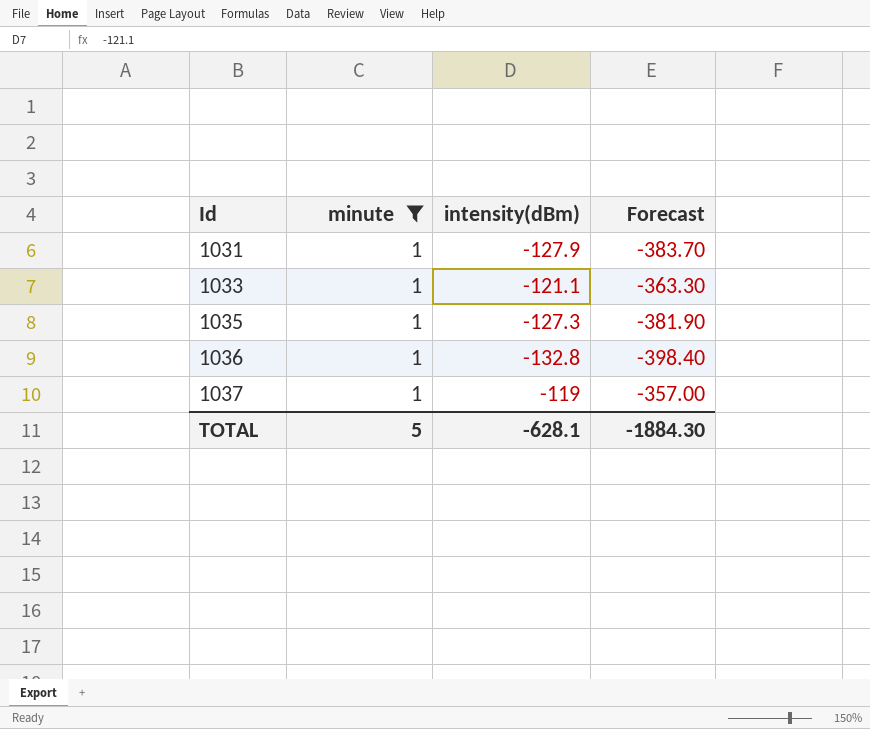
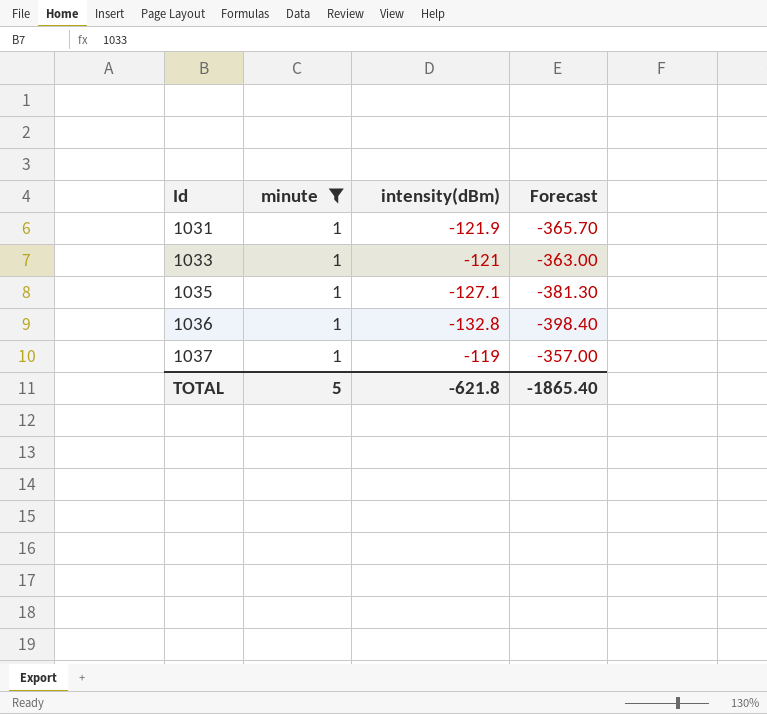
1031 | intensity(dBm): -127.9 -> -121.9
1031 | Forecast: -383.70 -> -365.70
1033 | intensity(dBm): -121.1 -> -121
1033 | Forecast: -363.30 -> -363.00
1035 | intensity(dBm): -127.3 -> -127.1
1035 | Forecast: -381.90 -> -381.30
TOTAL | intensity(dBm): -628.1 -> -621.8
TOTAL | Forecast: -1884.30 -> -1865.40

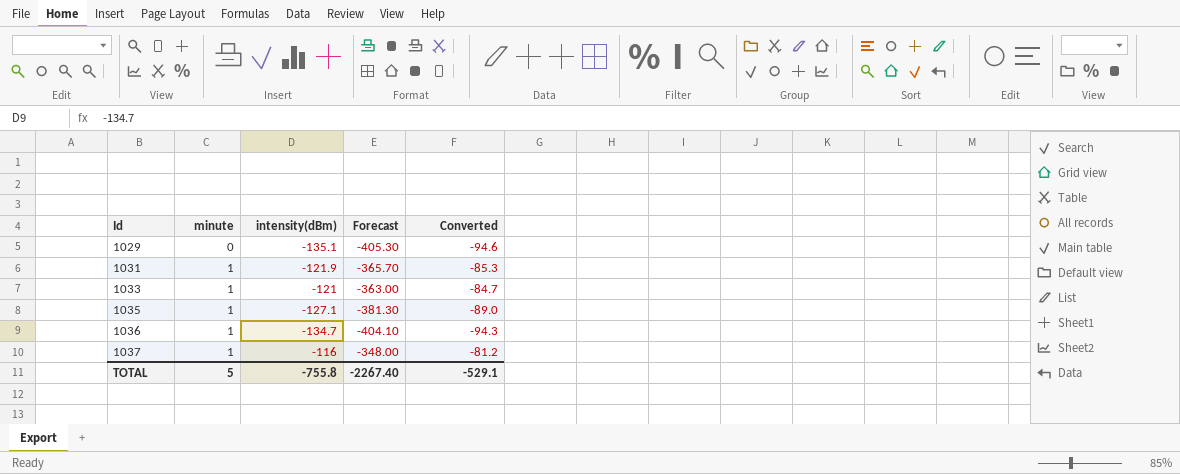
filter: minute = 1 -> none
column Converted | formula: none -> [intensity(dBm)] * 0.7
1036 | intensity(dBm): -132.8 -> -134.7
1036 | Forecast: -398.40 -> -404.10
1037 | intensity(dBm): -119 -> -116
1037 | Forecast: -357.00 -> -348.00
TOTAL | intensity(dBm): -621.8 -> -755.8
TOTAL | Forecast: -1865.40 -> -2267.40

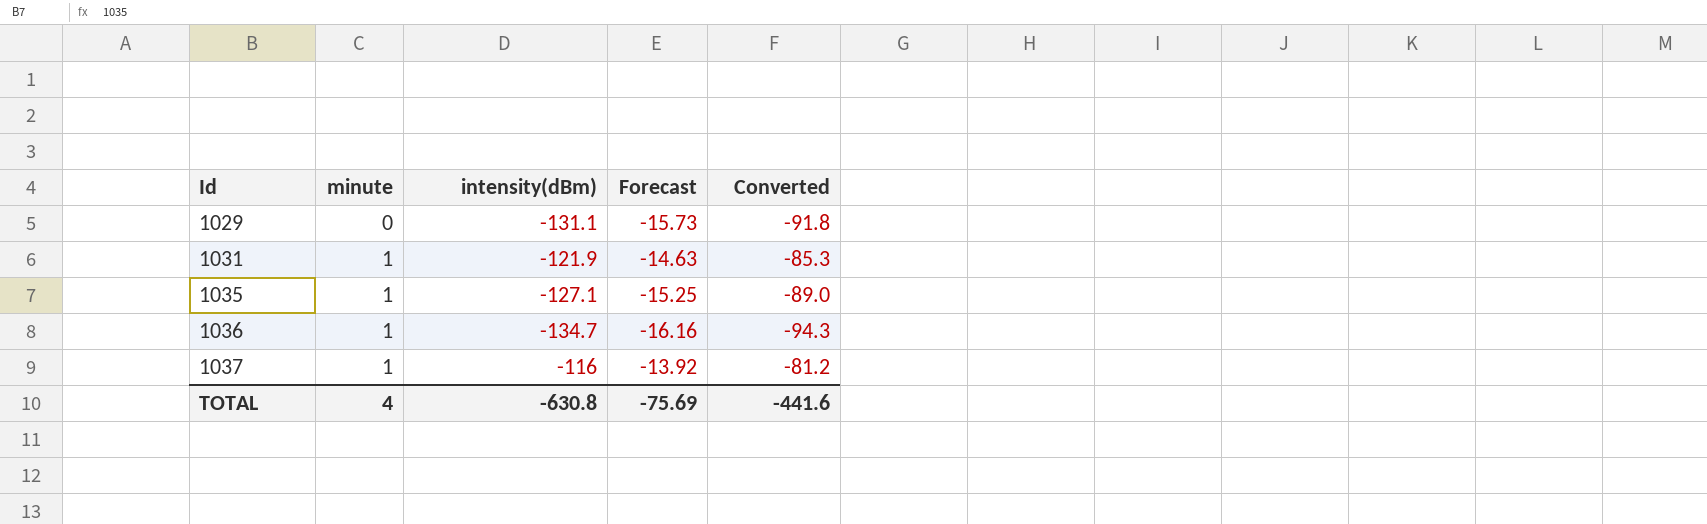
column Forecast | formula: [intensity(dBm)] * 3 -> [intensity(dBm)] * 0.12
row 1033: 1 | -121 | -363.00 | -84.7 -> none
1029 | intensity(dBm): -135.1 -> -131.1
1029 | Converted: -94.6 -> -91.8
TOTAL | minute: 5 -> 4
TOTAL | intensity(dBm): -755.8 -> -630.8
TOTAL | Forecast: -2267.40 -> -75.69
TOTAL | Converted: -529.1 -> -441.6

